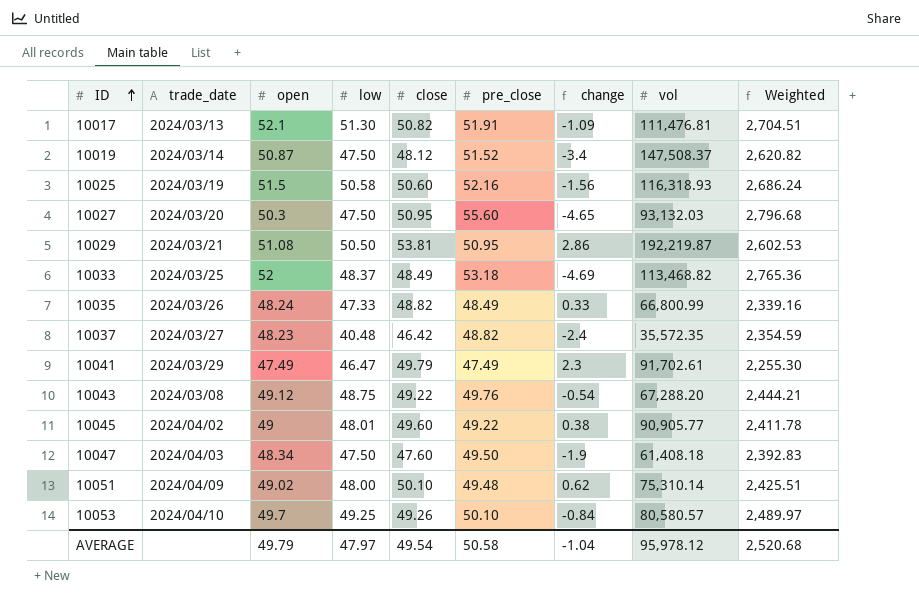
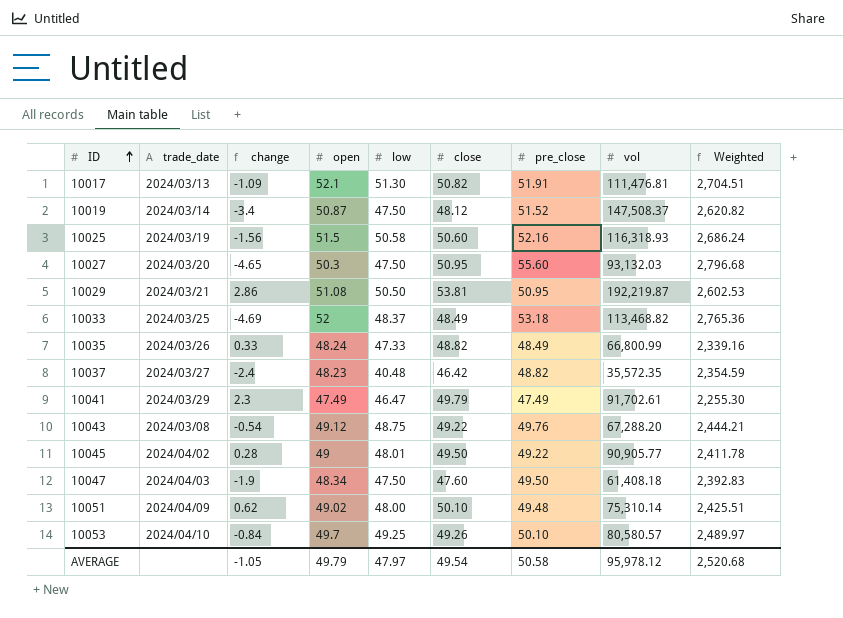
column change | position: 7 -> 3
10045 | change: 0.38 -> 0.28
10045 | close: 49.60 -> 49.50
AVERAGE | change: -1.04 -> -1.05

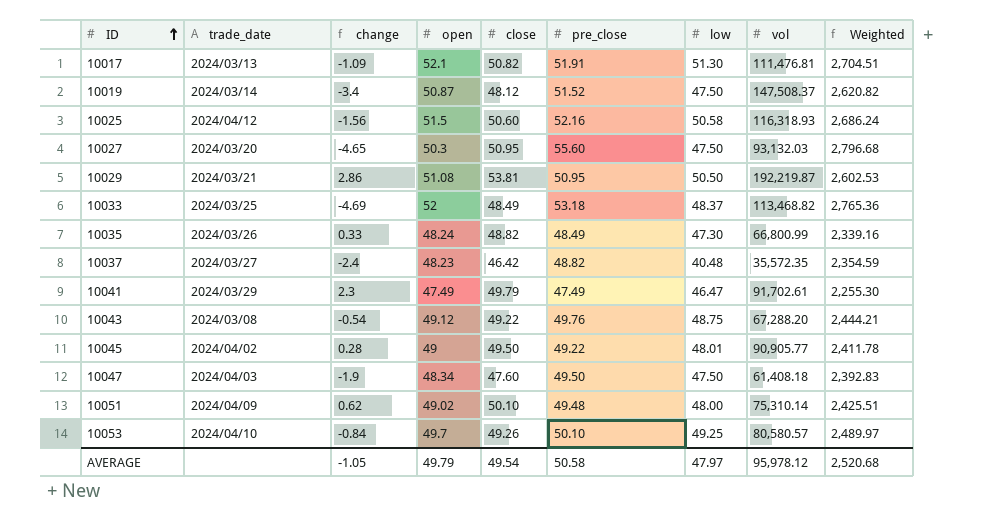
column low | position: 5 -> 7
10025 | trade_date: 2024/03/19 -> 2024/04/12
10035 | low: 47.33 -> 47.30

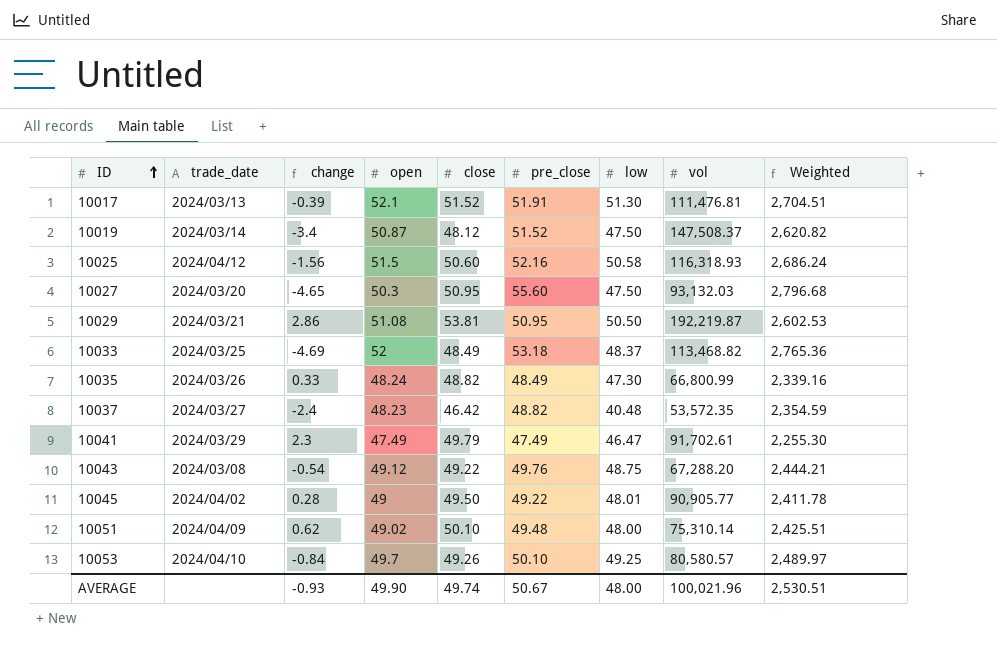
row 10047: 2024/04/03 | -1.9 | 48.34 | 47.60 | 49.50 | 47.50 | 61,408.18 | 2,392.83 -> none
10017 | change: -1.09 -> -0.39
10017 | close: 50.82 -> 51.52
10037 | vol: 35,572.35 -> 53,572.35
AVERAGE | change: -1.05 -> -0.93
AVERAGE | open: 49.79 -> 49.90
AVERAGE | close: 49.54 -> 49.74
AVERAGE | pre_close: 50.58 -> 50.67
AVERAGE | low: 47.97 -> 48.00
AVERAGE | vol: 95,978.12 -> 100,021.96
AVERAGE | Weighted: 2,520.68 -> 2,530.51

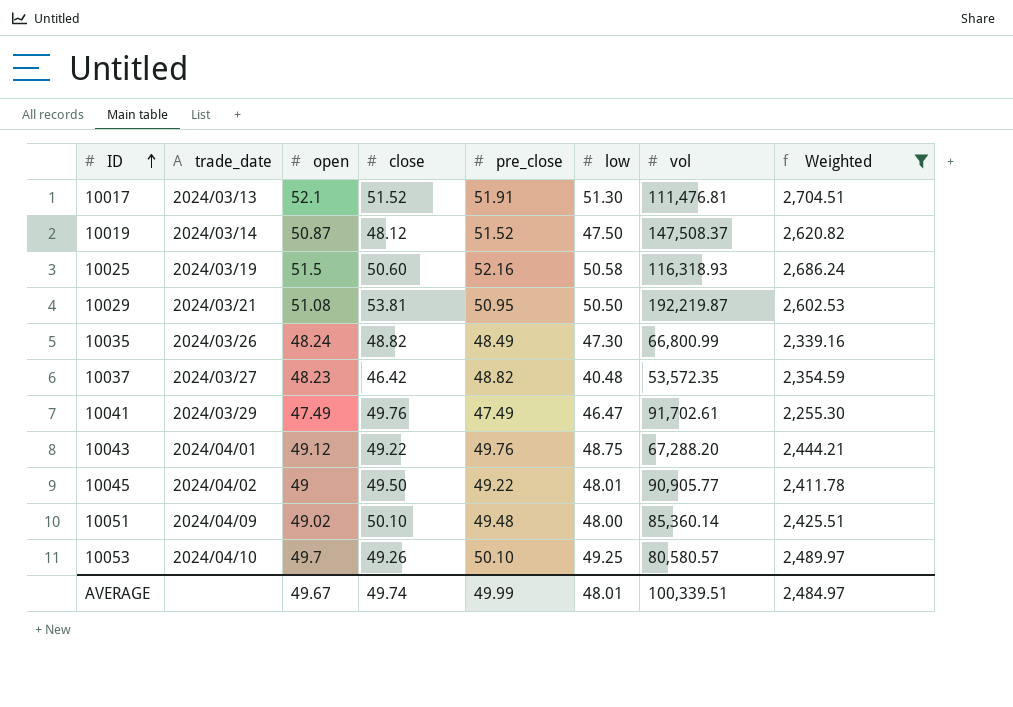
filter: none -> Weighted <= 2,704.51
column change | formula: [close] - [pre_close] -> none
10025 | trade_date: 2024/04/12 -> 2024/03/19
10041 | close: 49.79 -> 49.76
10043 | trade_date: 2024/03/08 -> 2024/04/01
10051 | vol: 75,310.14 -> 85,360.14
AVERAGE | open: 49.90 -> 49.67
AVERAGE | pre_close: 50.67 -> 49.99
AVERAGE | low: 48.00 -> 48.01
AVERAGE | vol: 100,021.96 -> 100,339.51
AVERAGE | Weighted: 2,530.51 -> 2,484.97

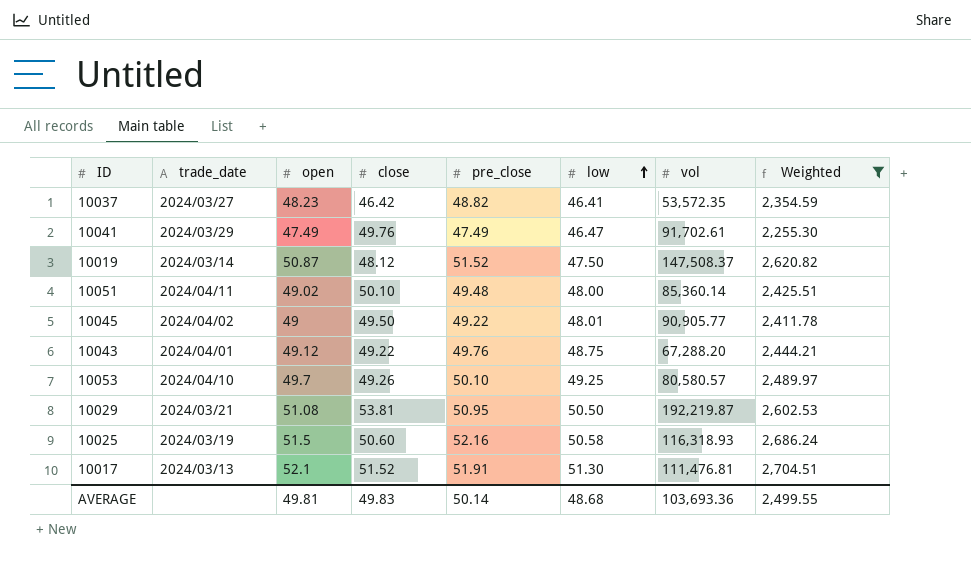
row order: ID ascending -> low ascending
row 10035: 2024/03/26 | 48.24 | 48.82 | 48.49 | 47.30 | 66,800.99 | 2,339.16 -> none
10037 | low: 40.48 -> 46.41
10051 | trade_date: 2024/04/09 -> 2024/04/11
AVERAGE | open: 49.67 -> 49.81
AVERAGE | close: 49.74 -> 49.83
AVERAGE | pre_close: 49.99 -> 50.14
AVERAGE | low: 48.01 -> 48.68
AVERAGE | vol: 100,339.51 -> 103,693.36
AVERAGE | Weighted: 2,484.97 -> 2,499.55

